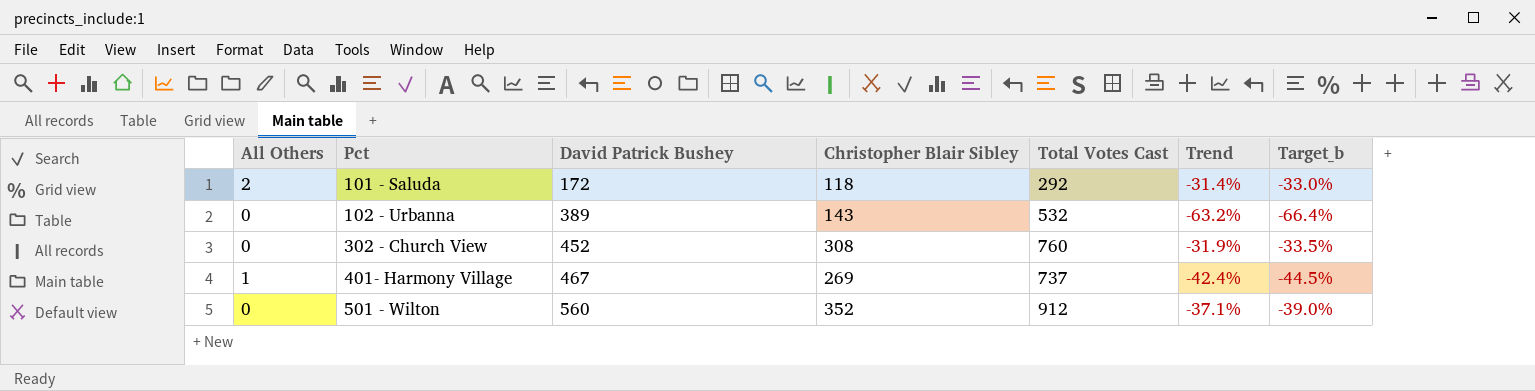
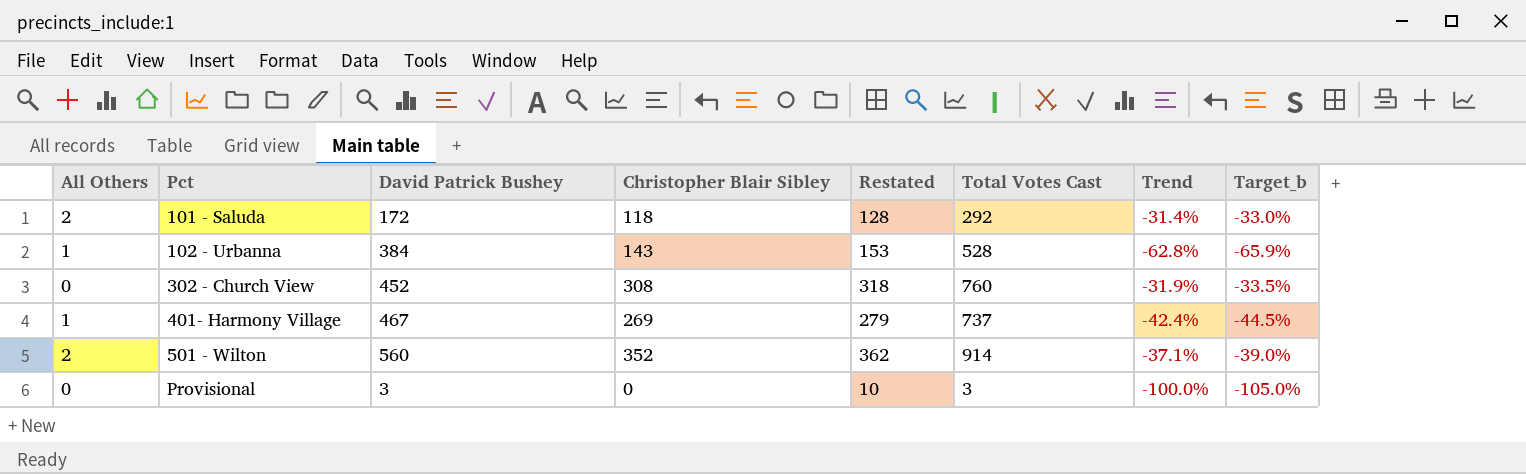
column Restated | formula: none -> [Christopher Blair Sibley] + 10
102 - Urbanna | All Others: 0 -> 1
102 - Urbanna | David Patrick Bushey: 389 -> 384
102 - Urbanna | Total Votes Cast: 532 -> 528
102 - Urbanna | Trend: -63.2% -> -62.8%
102 - Urbanna | Target_b: -66.4% -> -65.9%
501 - Wilton | All Others: 0 -> 2
501 - Wilton | Total Votes Cast: 912 -> 914
row Provisional: none -> 0 | 3 | 0 | 10 | 3 | -100.0% | -105.0%

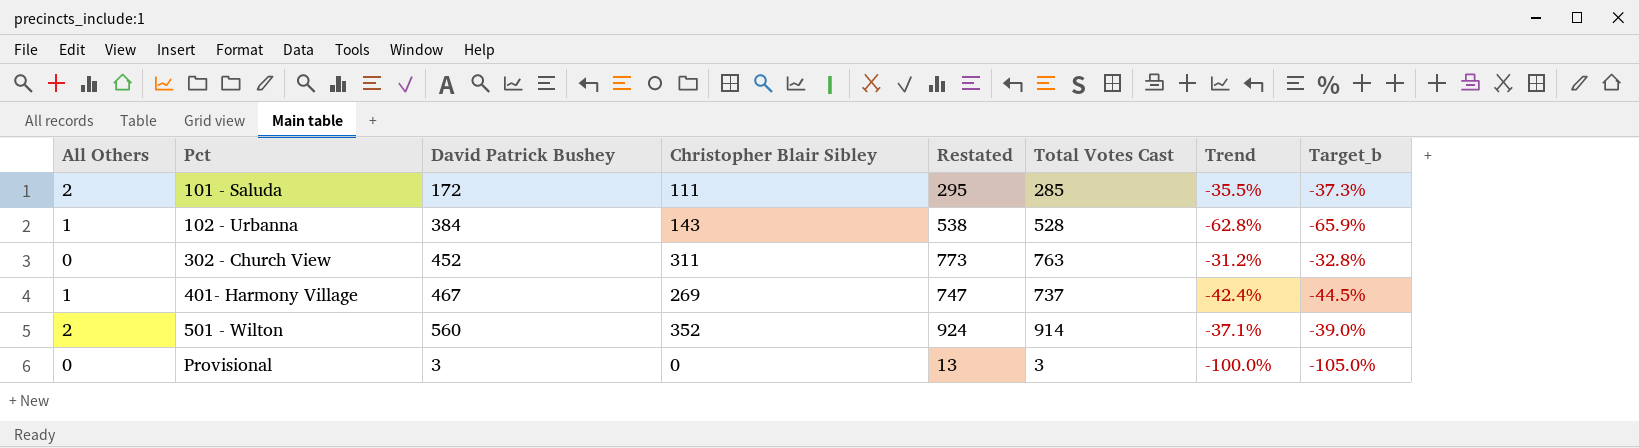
column Restated | formula: [Christopher Blair Sibley] + 10 -> [Total Votes Cast] + 10
101 - Saluda | Christopher Blair Sibley: 118 -> 111
101 - Saluda | Total Votes Cast: 292 -> 285
101 - Saluda | Trend: -31.4% -> -35.5%
101 - Saluda | Target_b: -33.0% -> -37.3%
302 - Church View | Christopher Blair Sibley: 308 -> 311
302 - Church View | Total Votes Cast: 760 -> 763
302 - Church View | Trend: -31.9% -> -31.2%
302 - Church View | Target_b: -33.5% -> -32.8%

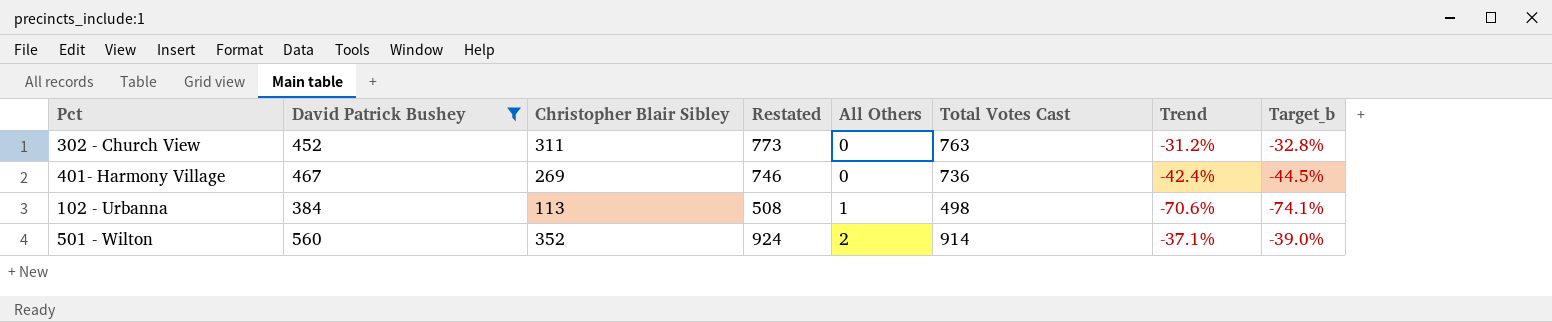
filter: none -> David Patrick Bushey >= 384
row order: Pct ascending -> All Others ascending
column All Others | position: 1 -> 5
401- Harmony Village | Restated: 747 -> 746
401- Harmony Village | All Others: 1 -> 0
401- Harmony Village | Total Votes Cast: 737 -> 736
102 - Urbanna | Christopher Blair Sibley: 143 -> 113
102 - Urbanna | Restated: 538 -> 508
102 - Urbanna | Total Votes Cast: 528 -> 498
102 - Urbanna | Trend: -62.8% -> -70.6%
102 - Urbanna | Target_b: -65.9% -> -74.1%

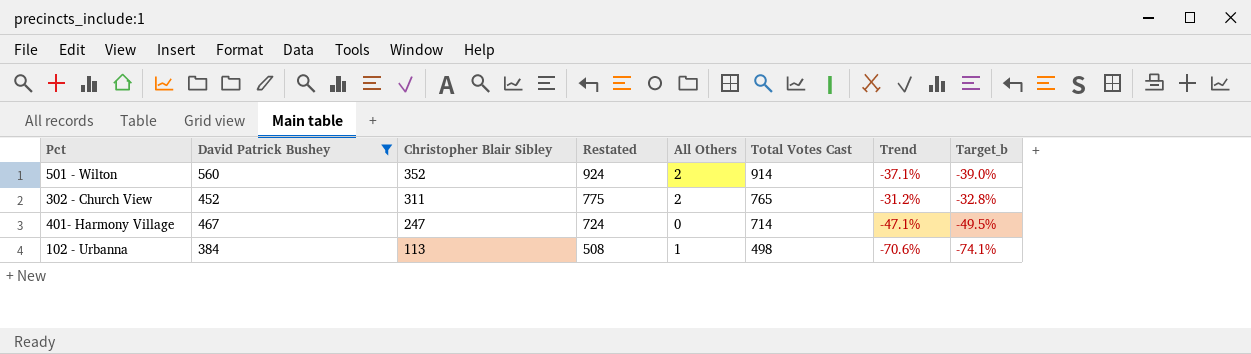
row order: All Others ascending -> Christopher Blair Sibley descending
302 - Church View | Restated: 773 -> 775
302 - Church View | All Others: 0 -> 2
302 - Church View | Total Votes Cast: 763 -> 765
401- Harmony Village | Christopher Blair Sibley: 269 -> 247
401- Harmony Village | Restated: 746 -> 724
401- Harmony Village | Total Votes Cast: 736 -> 714
401- Harmony Village | Trend: -42.4% -> -47.1%
401- Harmony Village | Target_b: -44.5% -> -49.5%

